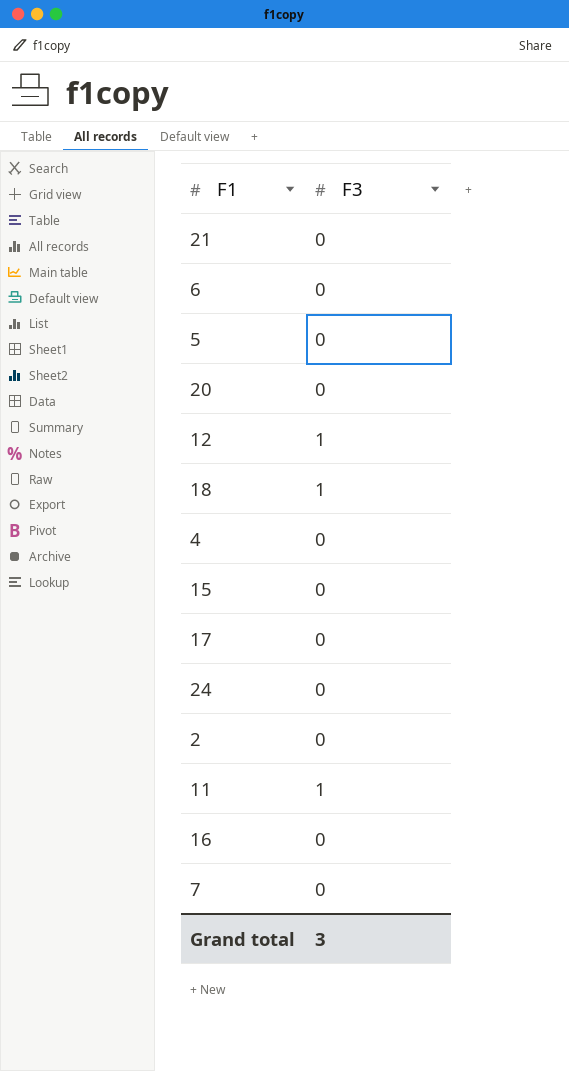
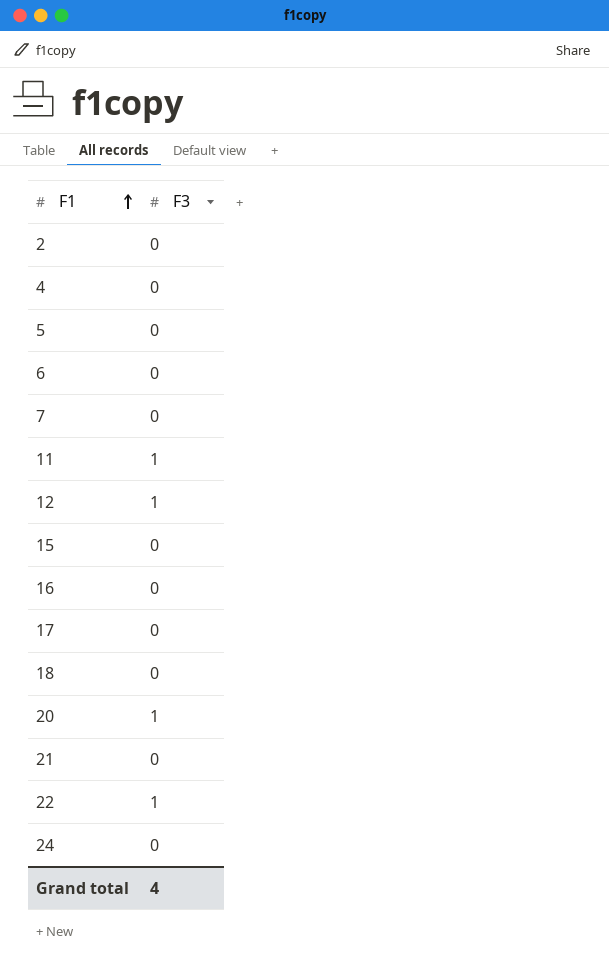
row order: none -> F1 ascending
18 | F3: 1 -> 0
20 | F3: 0 -> 1
row 22: none -> 1
Grand total | F3: 3 -> 4

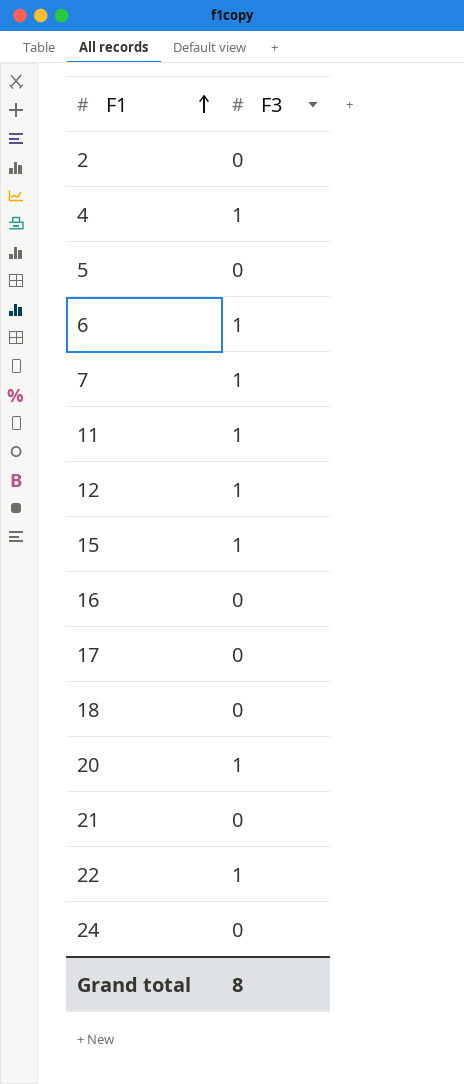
4 | F3: 0 -> 1
6 | F3: 0 -> 1
7 | F3: 0 -> 1
15 | F3: 0 -> 1
Grand total | F3: 4 -> 8

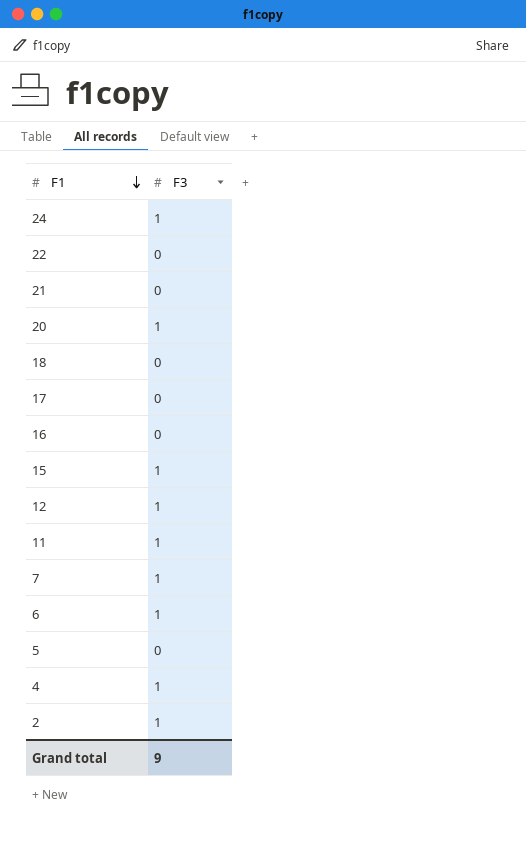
row order: F1 ascending -> F1 descending
24 | F3: 0 -> 1
22 | F3: 1 -> 0
2 | F3: 0 -> 1
Grand total | F3: 8 -> 9

